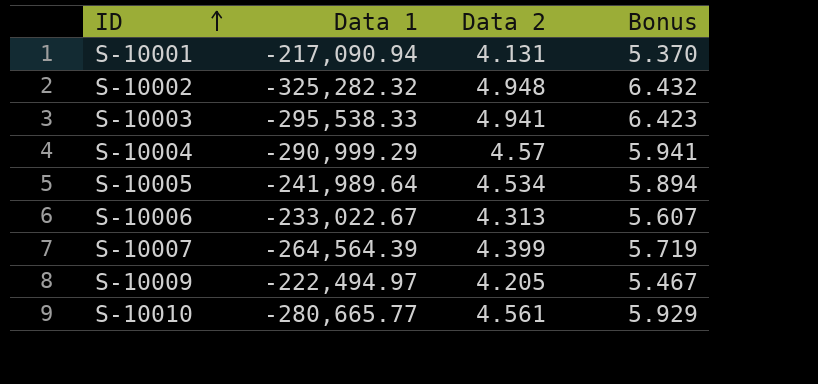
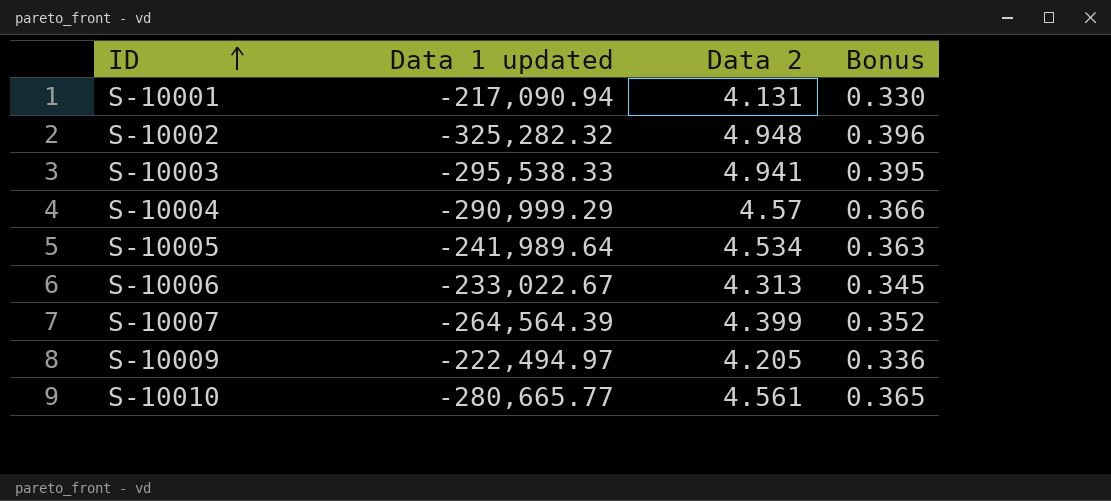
column name: Data 1 -> Data 1 updated
column Bonus | formula: [Data 2] * 1.3 -> [Data 2] * 0.08

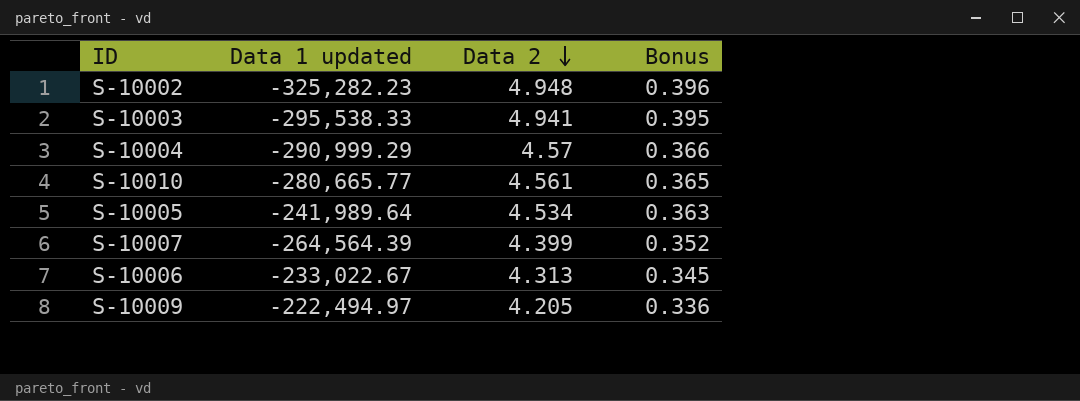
row order: ID ascending -> Data 2 descending
row S-10001: -217,090.94 | 4.131 | 0.330 -> none
S-10002 | Data 1 updated: -325,282.32 -> -325,282.23

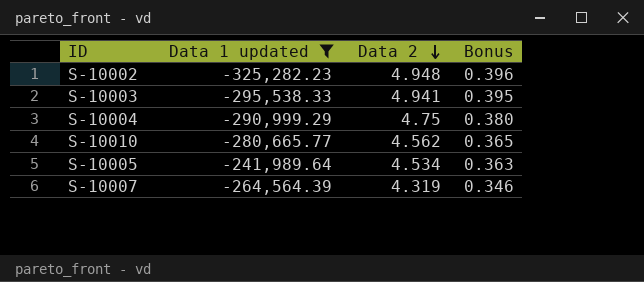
filter: none -> Data 1 updated <= -241,989.64
S-10004 | Data 2: 4.57 -> 4.75
S-10004 | Bonus: 0.366 -> 0.380
S-10010 | Data 2: 4.561 -> 4.562
S-10007 | Data 2: 4.399 -> 4.319
S-10007 | Bonus: 0.352 -> 0.346

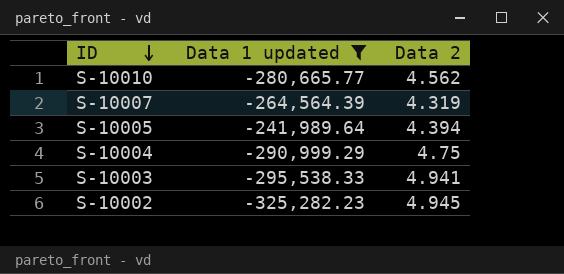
row order: Data 2 descending -> ID descending
column Bonus | formula: [Data 2] * 0.08 -> none
S-10005 | Data 2: 4.534 -> 4.394
S-10002 | Data 2: 4.948 -> 4.945

